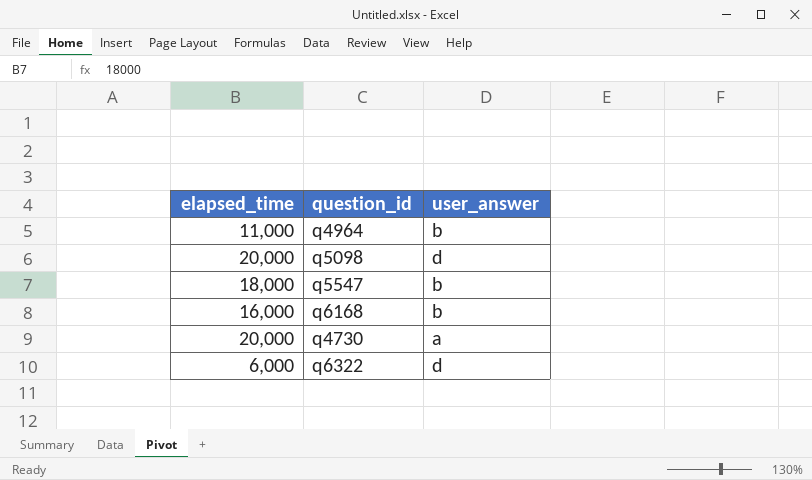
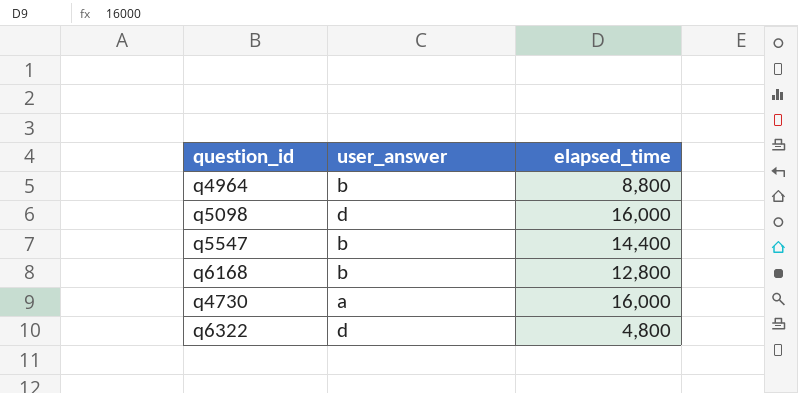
column elapsed_time | position: 1 -> 3
q4964 | elapsed_time: 11,000 -> 8,800
q5098 | elapsed_time: 20,000 -> 16,000
q5547 | elapsed_time: 18,000 -> 14,400
q6168 | elapsed_time: 16,000 -> 12,800
q4730 | elapsed_time: 20,000 -> 16,000
q6322 | elapsed_time: 6,000 -> 4,800

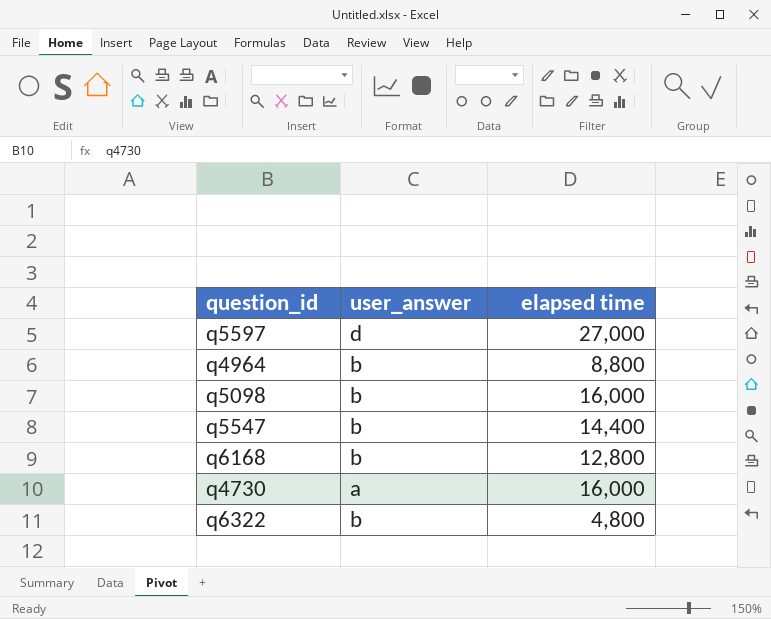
column name: elapsed_time -> elapsed time
row q5597: none -> d | 27,000
q5098 | user_answer: d -> b
q6322 | user_answer: d -> b

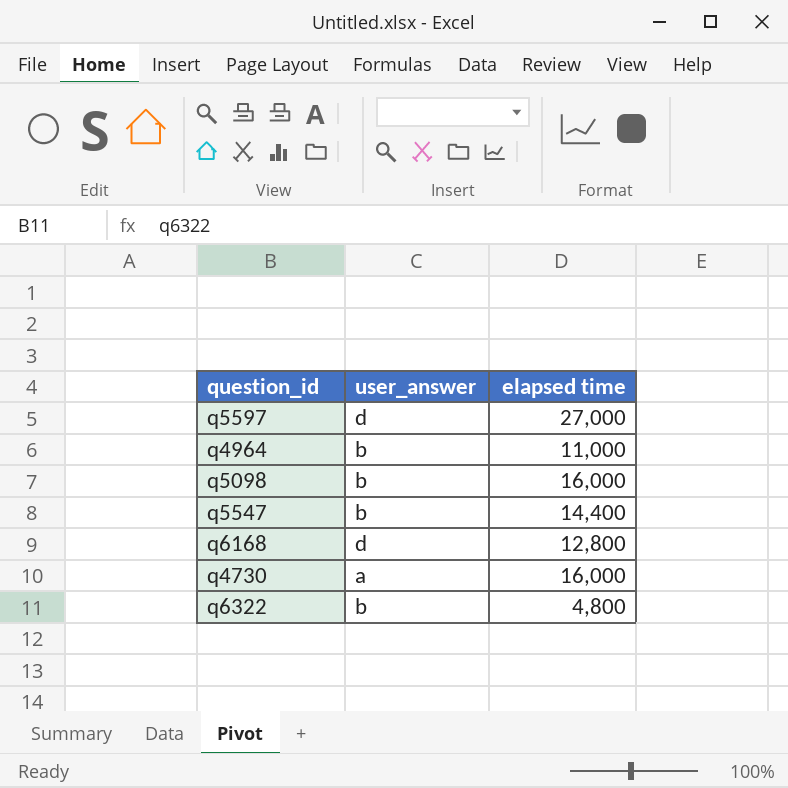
q4964 | elapsed time: 8,800 -> 11,000
q6168 | user_answer: b -> d

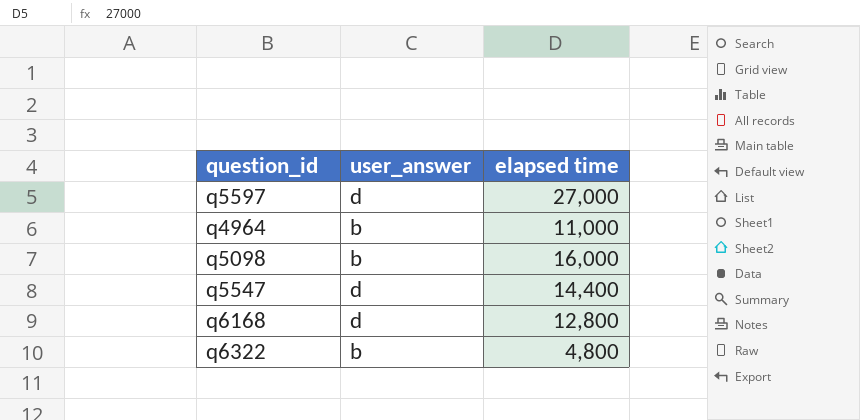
row q4730: a | 16,000 -> none
q5547 | user_answer: b -> d

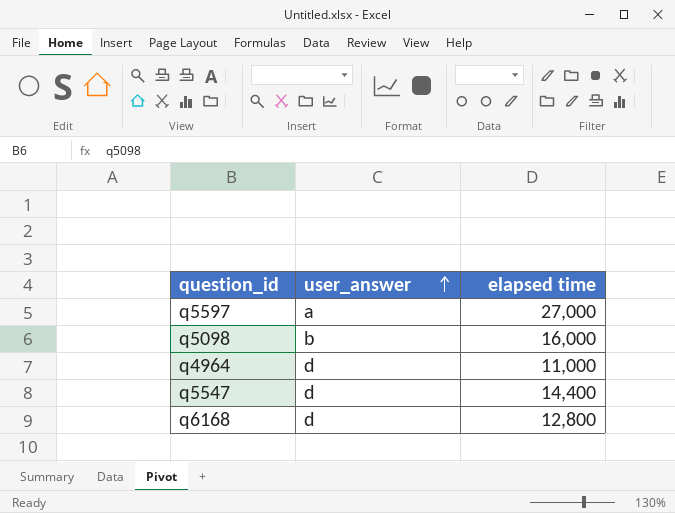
row order: none -> user_answer ascending
row q6322: b | 4,800 -> none
q5597 | user_answer: d -> a
q4964 | user_answer: b -> d

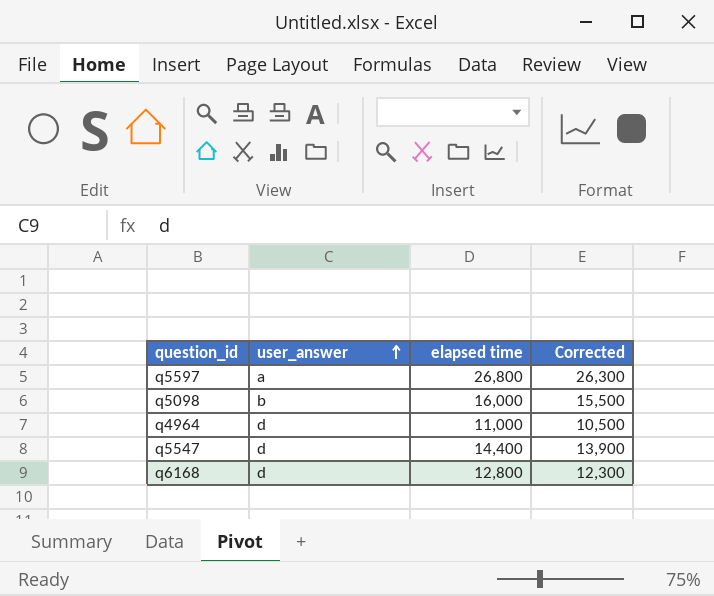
column Corrected | formula: none -> [elapsed time] - 500
q5597 | elapsed time: 27,000 -> 26,800

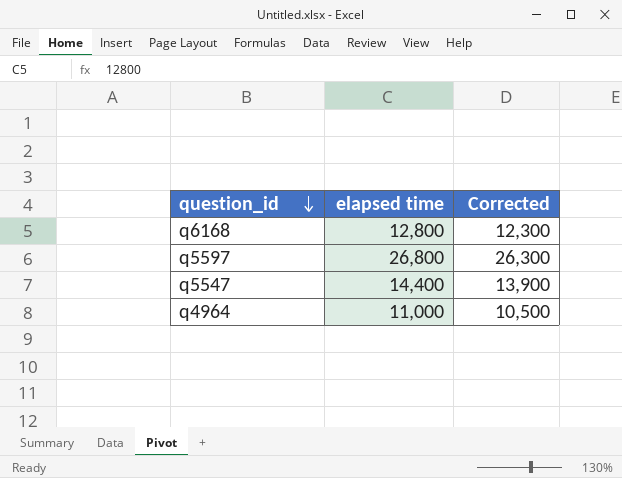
row order: user_answer ascending -> question_id descending
column user_answer | position: 2 -> none
row q5098: b | 16,000 | 15,500 -> none

